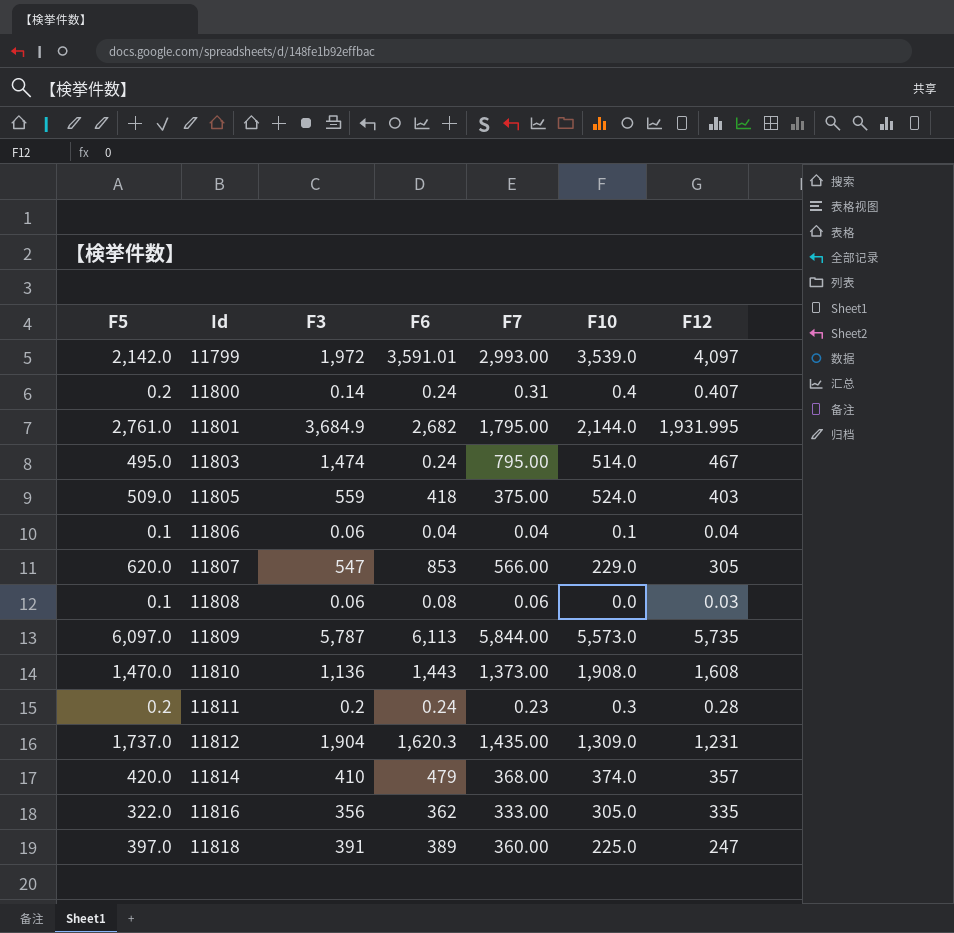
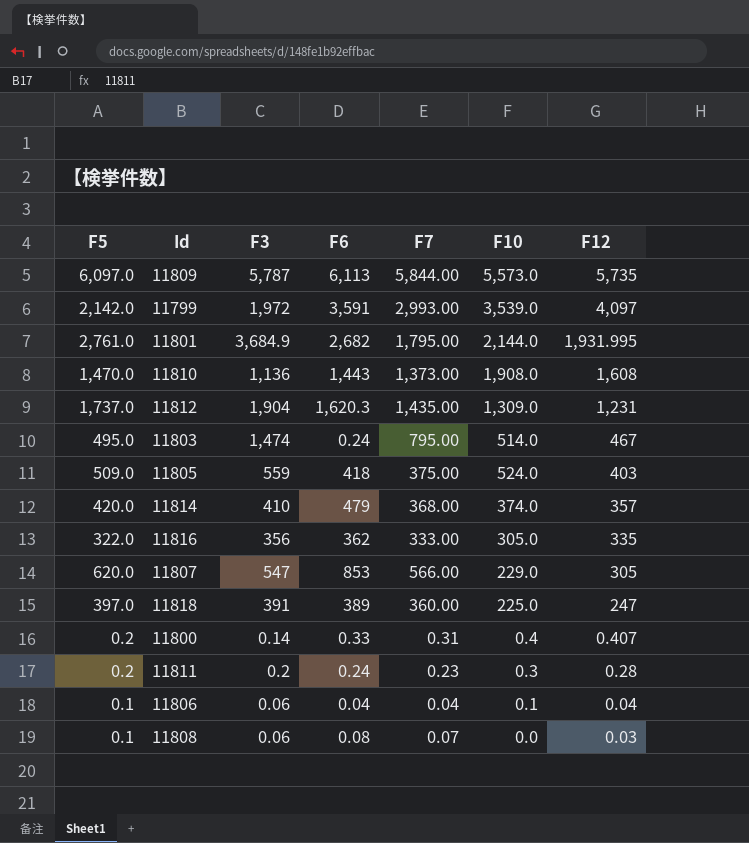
row order: Id ascending -> F12 descending
11799 | F6: 3,591.01 -> 3,591
11800 | F6: 0.24 -> 0.33
11808 | F7: 0.06 -> 0.07

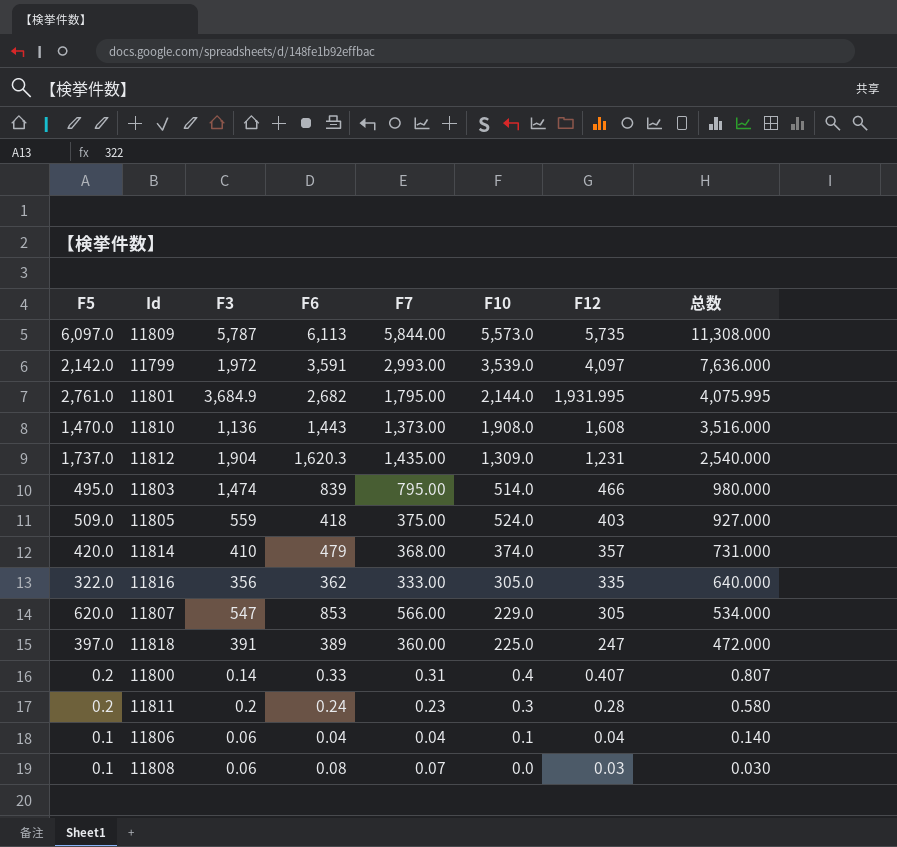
column 总数 | formula: none -> [F10] + [F12]
11803 | F6: 0.24 -> 839
11803 | F12: 467 -> 466

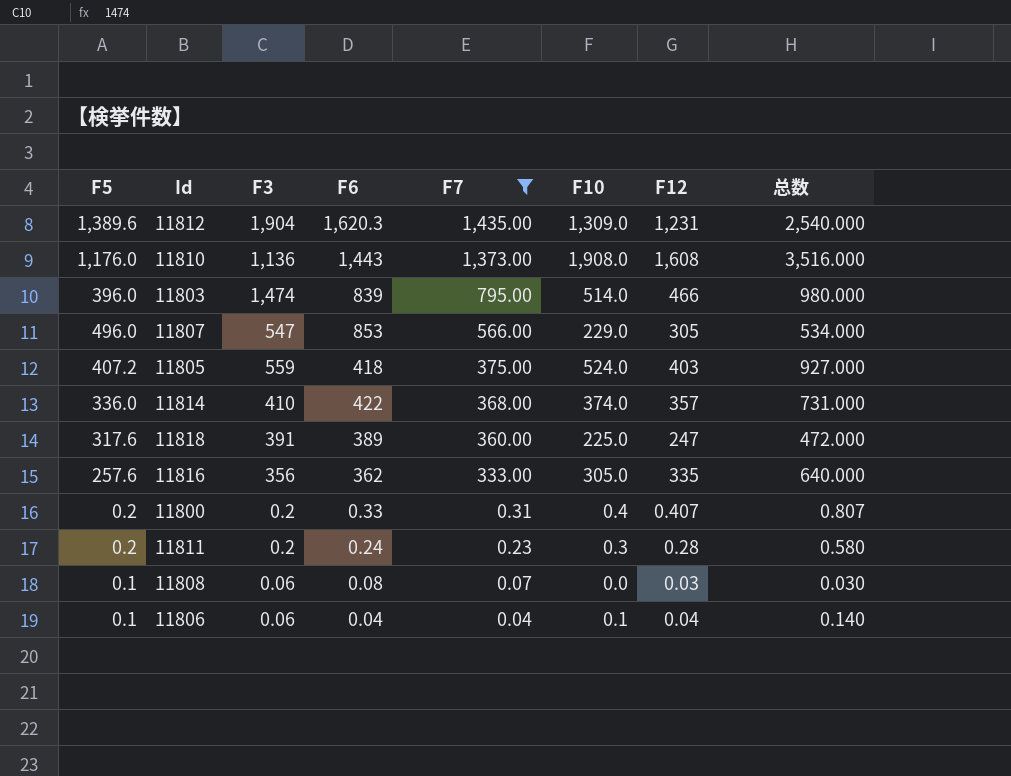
filter: none -> F7 <= 1,435.00
row order: F12 descending -> F7 descending
11812 | F5: 1,737.0 -> 1,389.6
11810 | F5: 1,470.0 -> 1,176.0
11803 | F5: 495.0 -> 396.0
11807 | F5: 620.0 -> 496.0
11805 | F5: 509.0 -> 407.2
11814 | F5: 420.0 -> 336.0
11814 | F6: 479 -> 422
11818 | F5: 397.0 -> 317.6
11816 | F5: 322.0 -> 257.6
11800 | F3: 0.14 -> 0.2

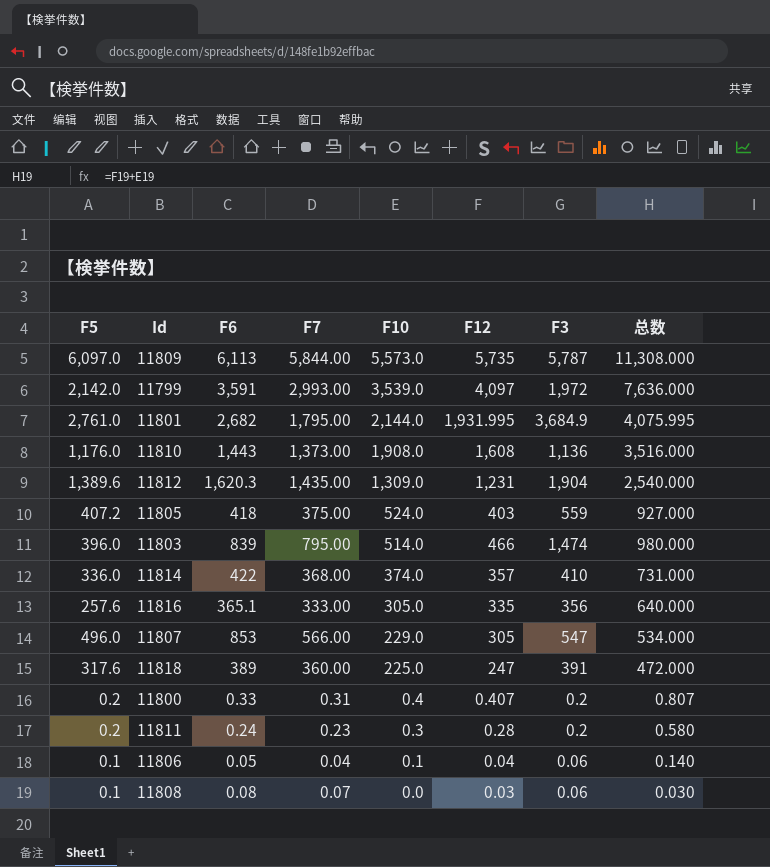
filter: F7 <= 1,435.00 -> none
row order: F7 descending -> F10 descending
column F3 | position: 3 -> 7
11816 | F6: 362 -> 365.1
11806 | F6: 0.04 -> 0.05

